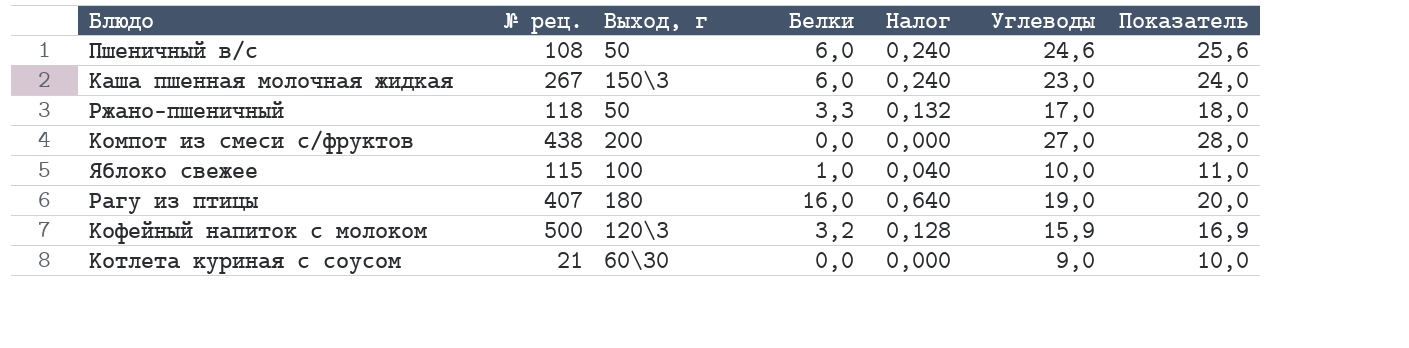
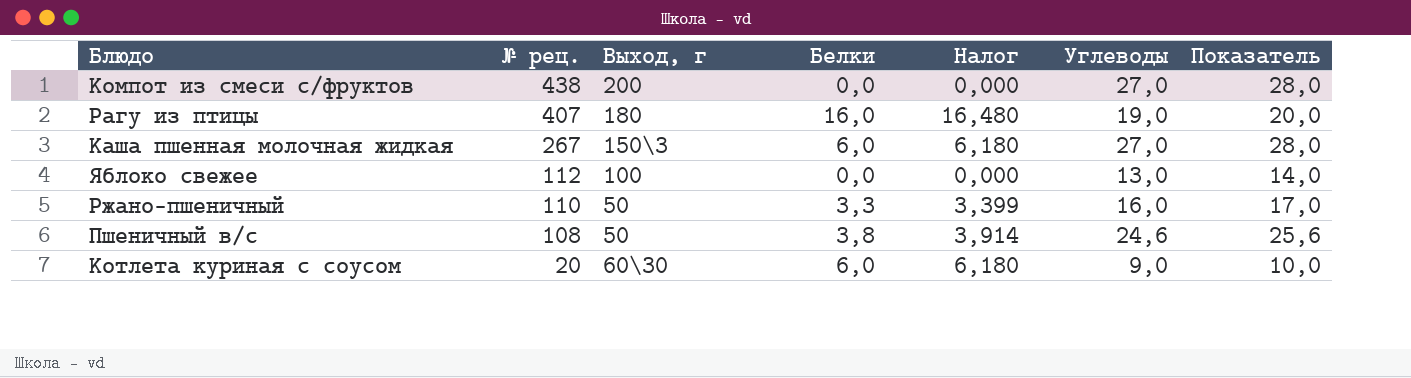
row order: none -> № рец. descending
column Налог | formula: [Белки] * 0,04 -> [Белки] * 1,03
row Кофейный напиток с молоком: 500 | 120\3 | 3,2 | 0,128 | 15,9 | 16,9 -> none
Каша пшенная молочная жидкая | Углеводы: 23,0 -> 27,0
Каша пшенная молочная жидкая | Показатель: 24,0 -> 28,0
Яблоко свежее | № рец.: 115 -> 112
Яблоко свежее | Белки: 1,0 -> 0,0
Яблоко свежее | Углеводы: 10,0 -> 13,0
Яблоко свежее | Показатель: 11,0 -> 14,0
Ржано-пшеничный | № рец.: 118 -> 110
Ржано-пшеничный | Углеводы: 17,0 -> 16,0
Ржано-пшеничный | Показатель: 18,0 -> 17,0
Пшеничный в/с | Белки: 6,0 -> 3,8
Котлета куриная с соусом | № рец.: 21 -> 20
Котлета куриная с соусом | Белки: 0,0 -> 6,0

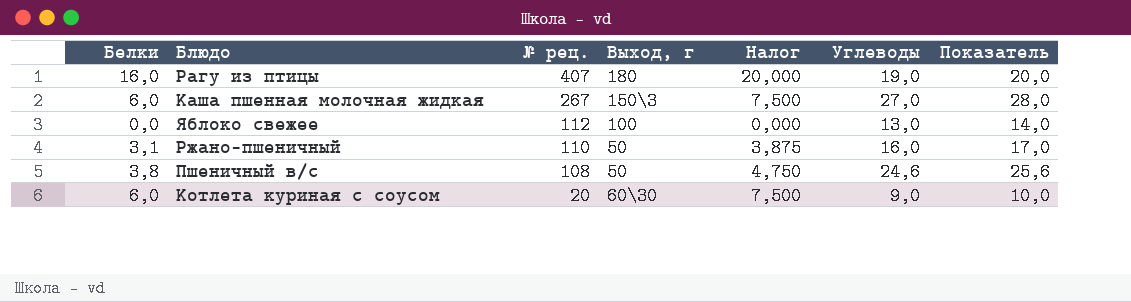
column Белки | position: 4 -> 1
column Налог | formula: [Белки] * 1,03 -> [Белки] * 1,25
row Компот из смеси с/фруктов: 438 | 200 | 0,0 | 0,000 | 27,0 | 28,0 -> none
Ржано-пшеничный | Белки: 3,3 -> 3,1

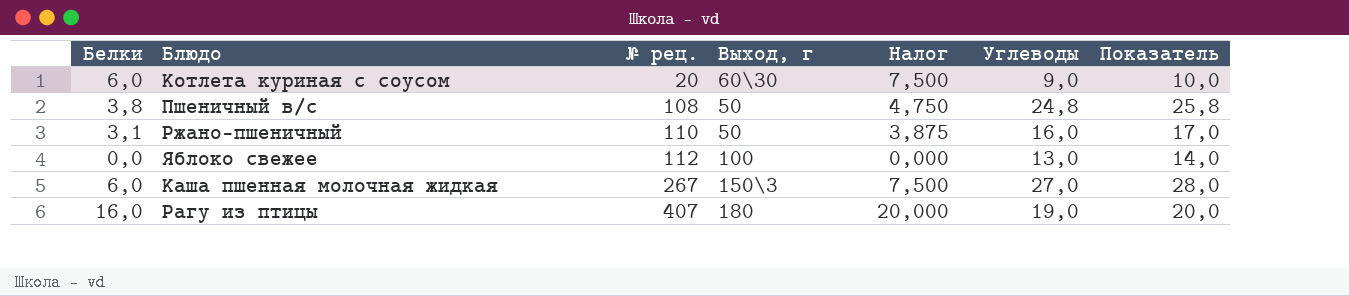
row order: № рец. descending -> № рец. ascending
Пшеничный в/с | Углеводы: 24,6 -> 24,8
Пшеничный в/с | Показатель: 25,6 -> 25,8

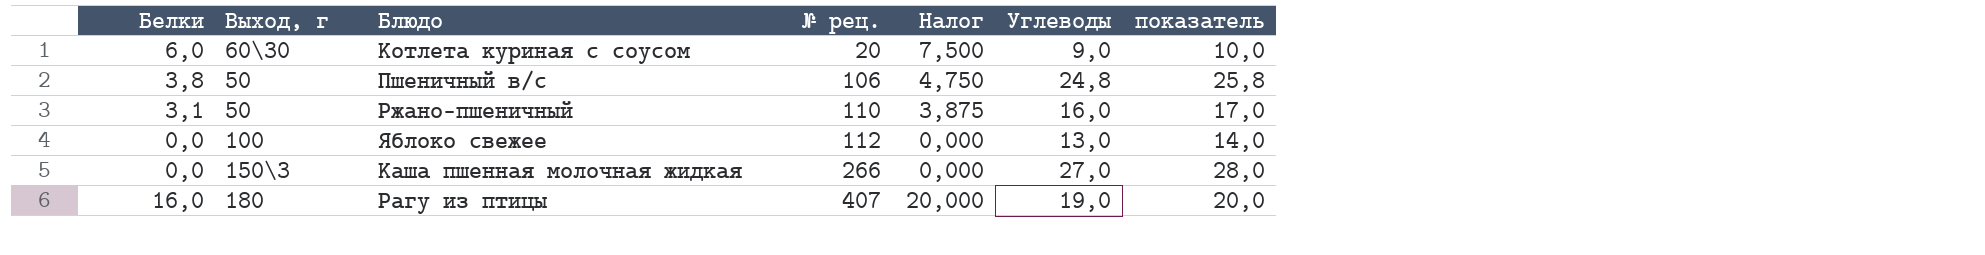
column Выход, г | position: 4 -> 2
column name: Показатель -> показатель
Пшеничный в/с | № рец.: 108 -> 106
Каша пшенная молочная жидкая | Белки: 6,0 -> 0,0
Каша пшенная молочная жидкая | № рец.: 267 -> 266
Каша пшенная молочная жидкая | Налог: 7,500 -> 0,000

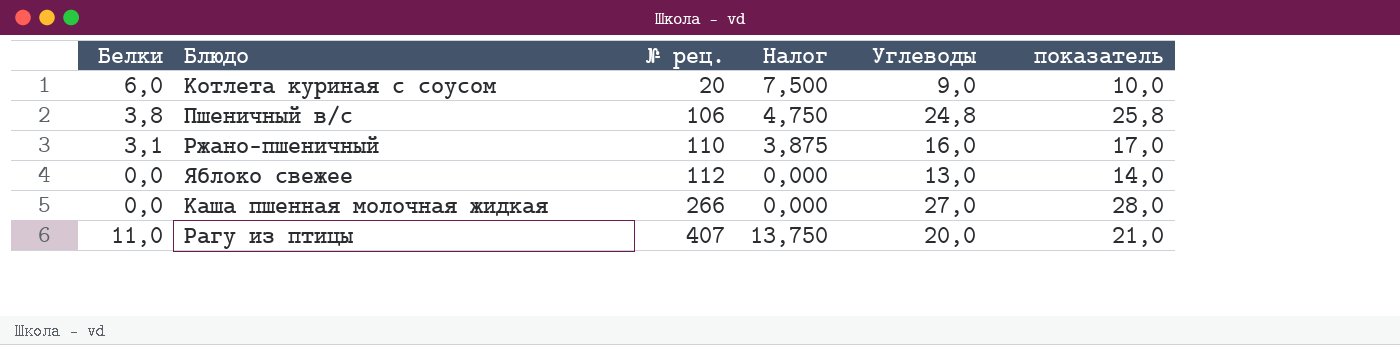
column Выход, г | position: 2 -> none
Рагу из птицы | Белки: 16,0 -> 11,0
Рагу из птицы | Налог: 20,000 -> 13,750
Рагу из птицы | Углеводы: 19,0 -> 20,0
Рагу из птицы | показатель: 20,0 -> 21,0

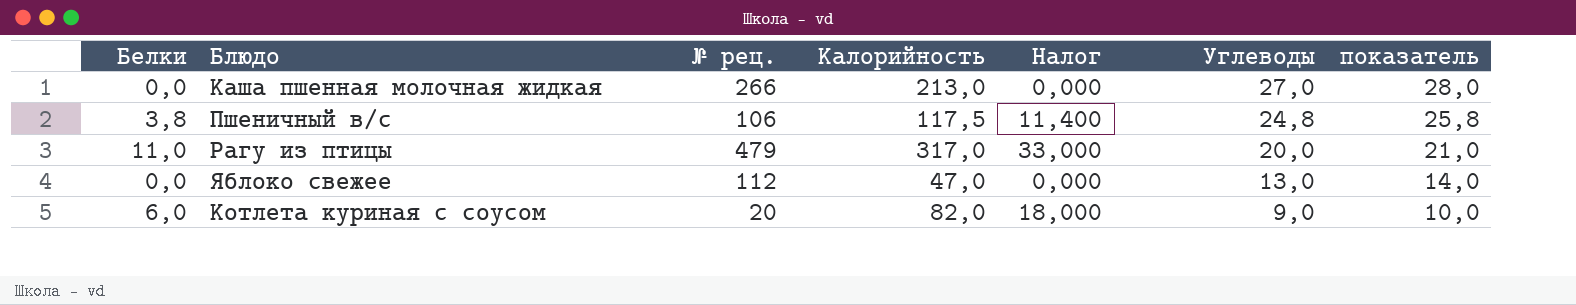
row order: № рец. ascending -> Углеводы descending
column Калорийность | position: none -> 4
column Налог | formula: [Белки] * 1,25 -> [Белки] * 3
row Ржано-пшеничный: 3,1 | 110 | 3,875 | 16,0 | 17,0 -> none
Рагу из птицы | № рец.: 407 -> 479

